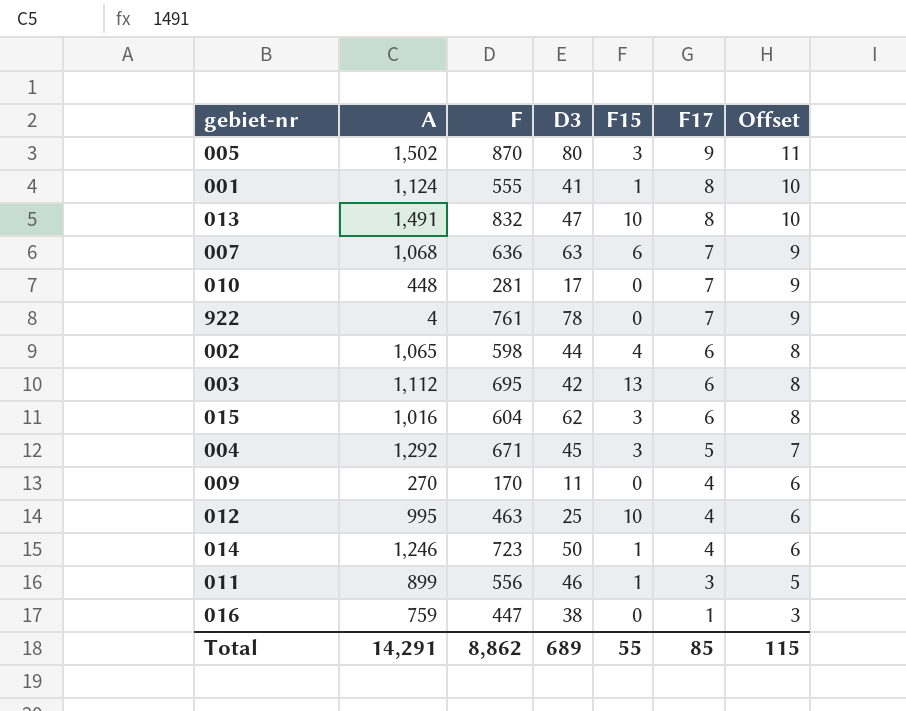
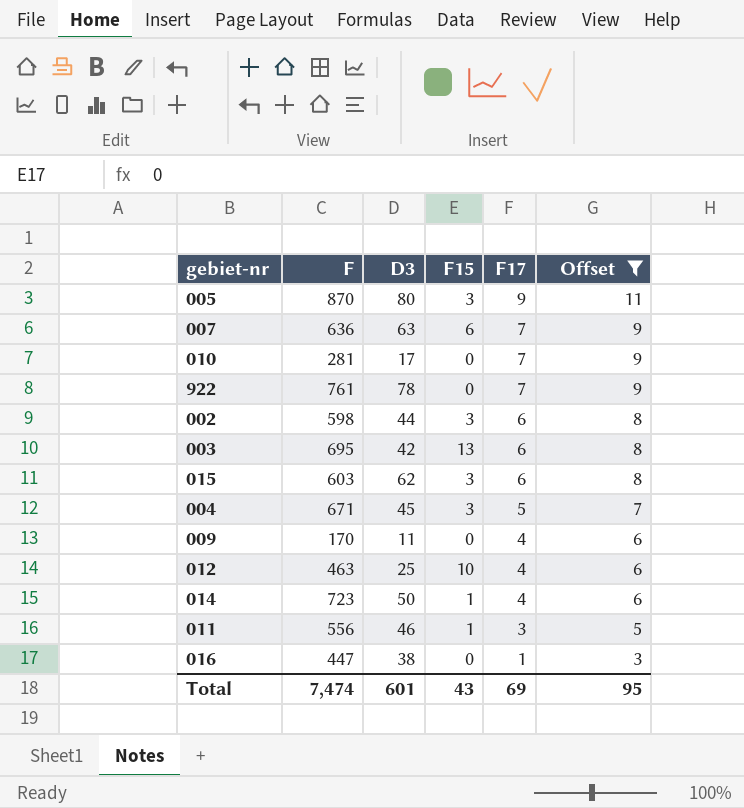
filter: none -> Offset != 10
column A | position: 2 -> none
002 | F15: 4 -> 3
015 | F: 604 -> 603
Total | F: 8,862 -> 7,474
Total | D3: 689 -> 601
Total | F15: 55 -> 43
Total | F17: 85 -> 69
Total | Offset: 115 -> 95

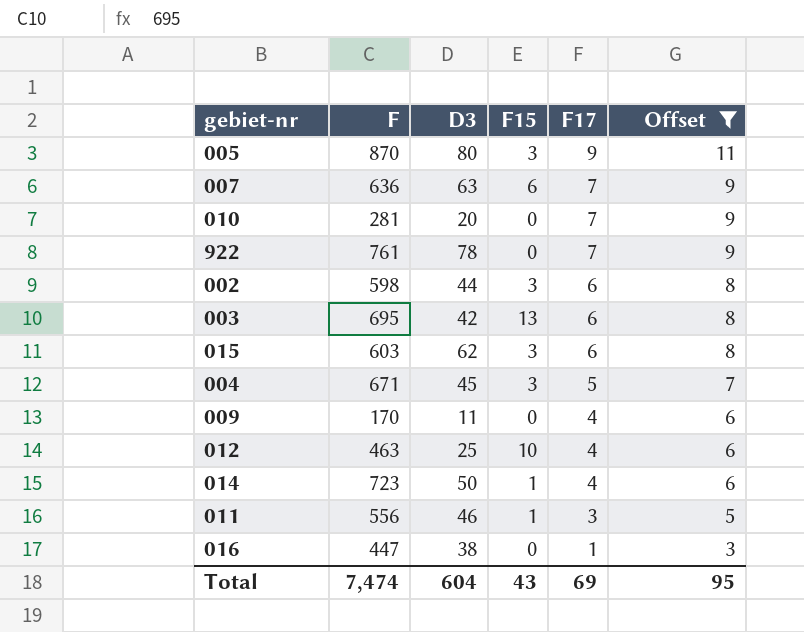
010 | D3: 17 -> 20
Total | D3: 601 -> 604

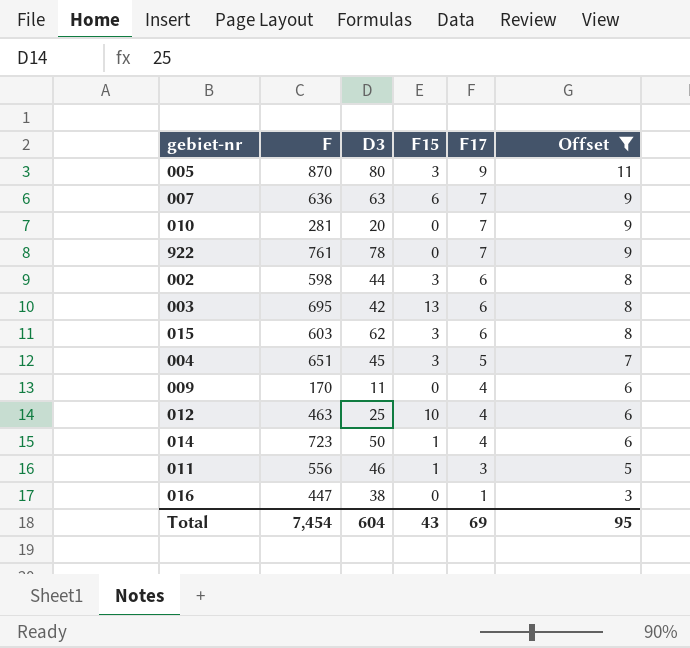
004 | F: 671 -> 651
Total | F: 7,474 -> 7,454

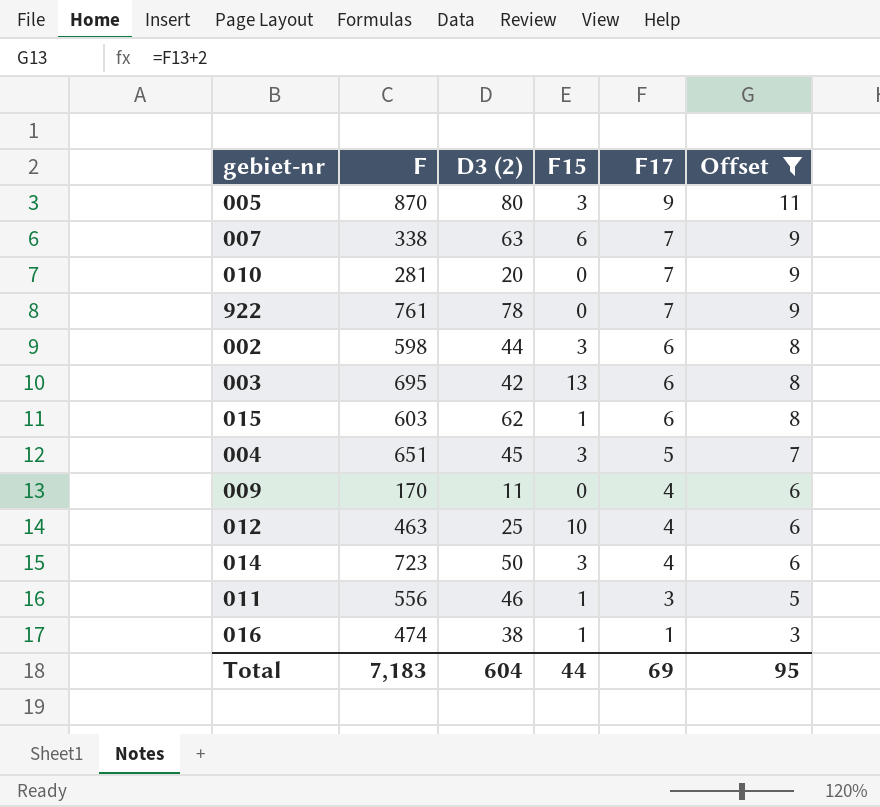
column name: D3 -> D3 (2)
007 | F: 636 -> 338
015 | F15: 3 -> 1
014 | F15: 1 -> 3
016 | F: 447 -> 474
016 | F15: 0 -> 1
Total | F: 7,454 -> 7,183
Total | F15: 43 -> 44

